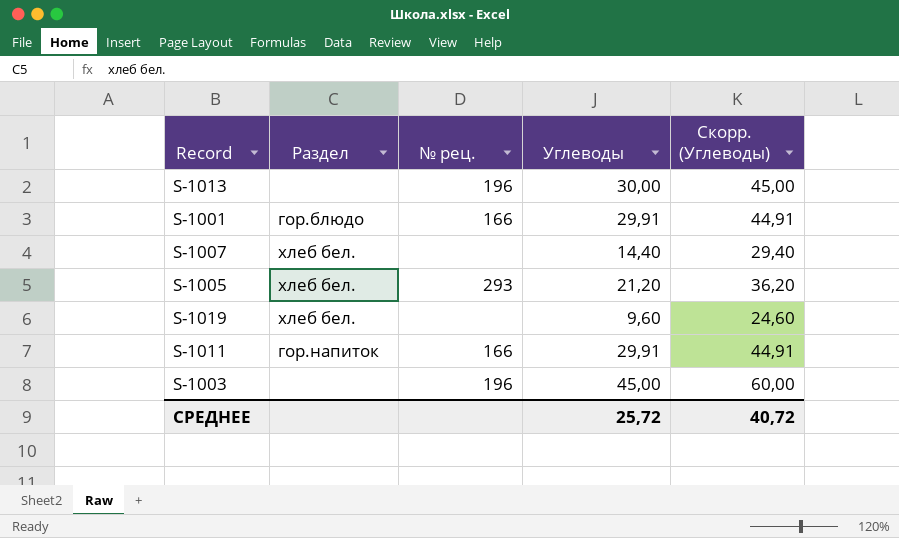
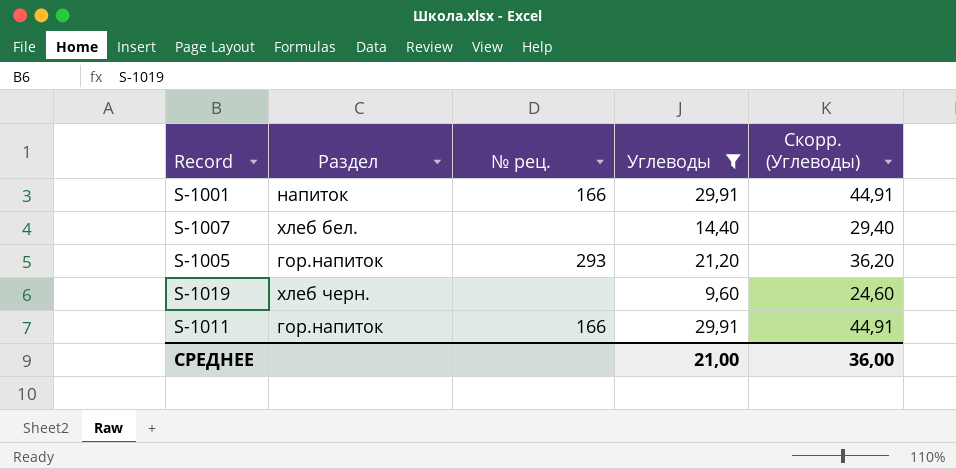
filter: none -> Углеводы <= 29,91
S-1001 | Раздел: гор.блюдо -> напиток
S-1005 | Раздел: хлеб бел. -> гор.напиток
S-1019 | Раздел: хлеб бел. -> хлеб черн.
СРЕДНЕЕ | Углеводы: 25,72 -> 21,00
СРЕДНЕЕ | Скорр. (Углеводы): 40,72 -> 36,00

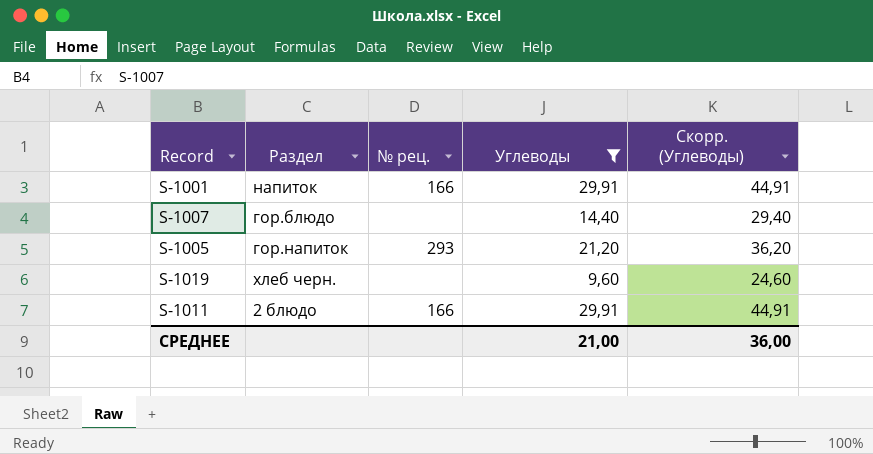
S-1007 | Раздел: хлеб бел. -> гор.блюдо
S-1011 | Раздел: гор.напиток -> 2 блюдо

